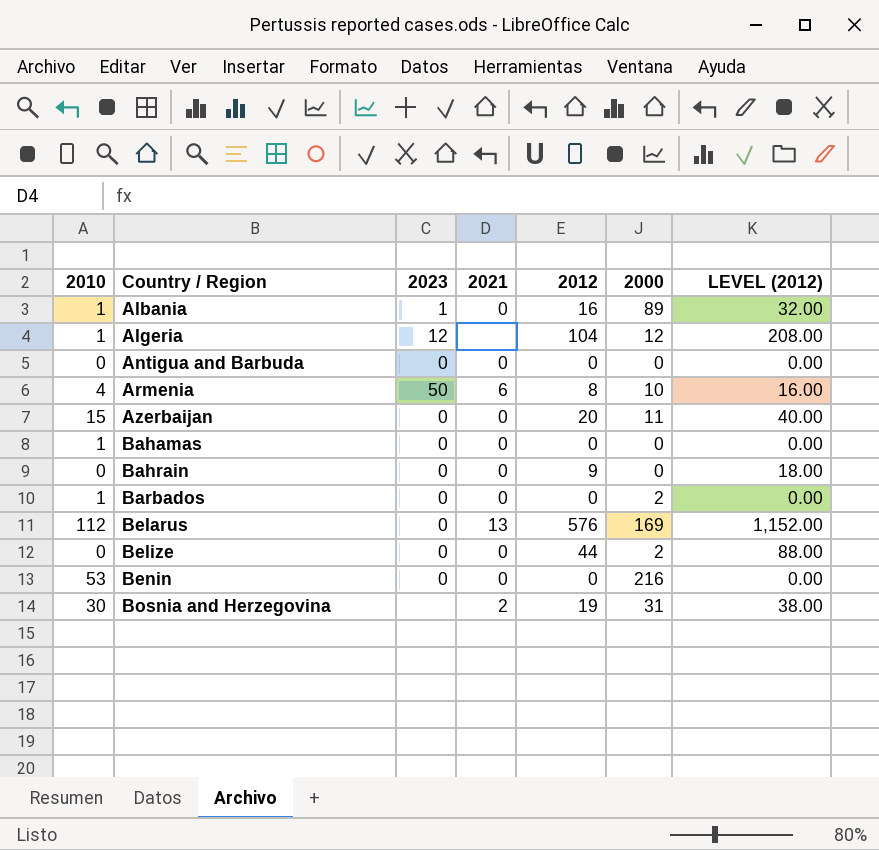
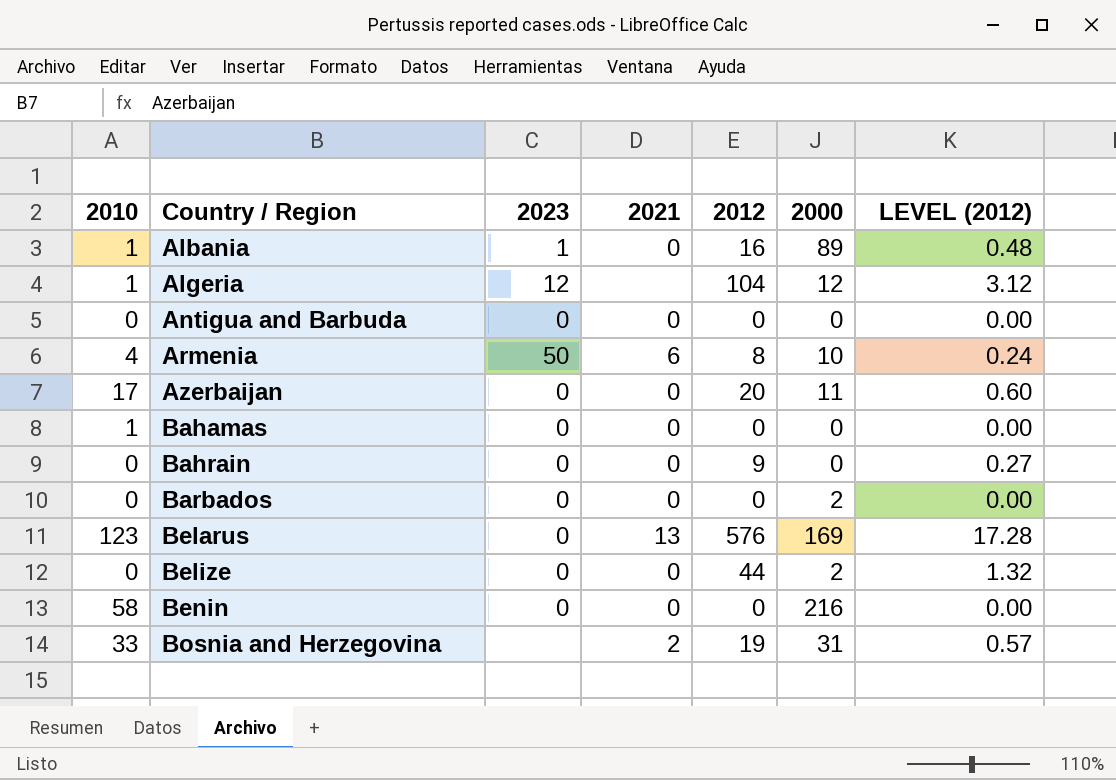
column LEVEL (2012) | formula: [2012] * 2 -> [2012] * 0.03
Azerbaijan | 2010: 15 -> 17
Barbados | 2010: 1 -> 0
Belarus | 2010: 112 -> 123
Benin | 2010: 53 -> 58
Bosnia and Herzegovina | 2010: 30 -> 33

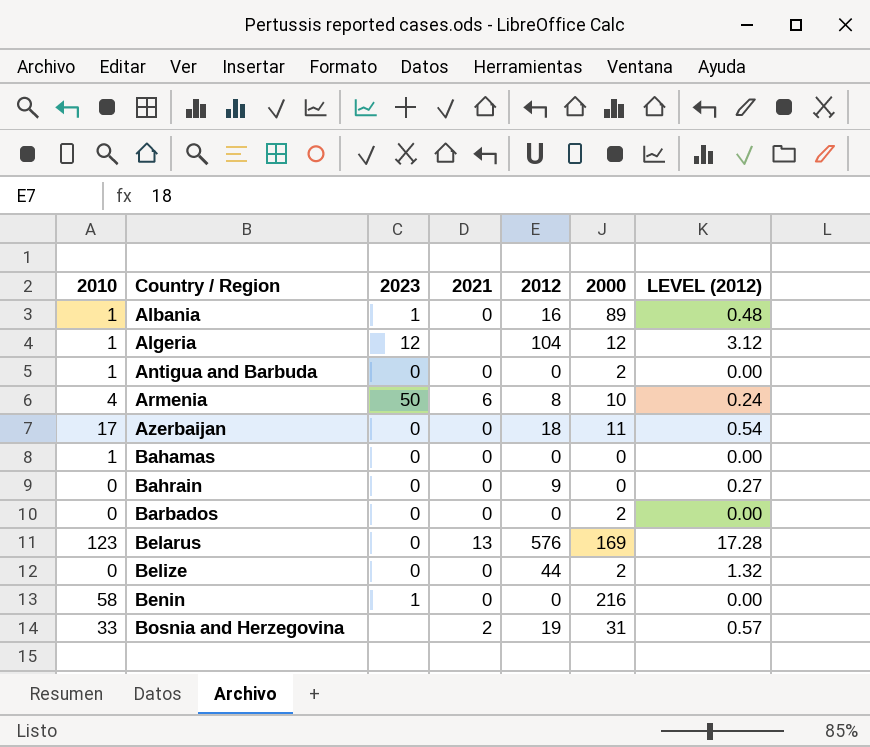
Antigua and Barbuda | 2010: 0 -> 1
Antigua and Barbuda | 2000: 0 -> 2
Azerbaijan | 2012: 20 -> 18
Azerbaijan | LEVEL (2012): 0.60 -> 0.54
Benin | 2023: 0 -> 1

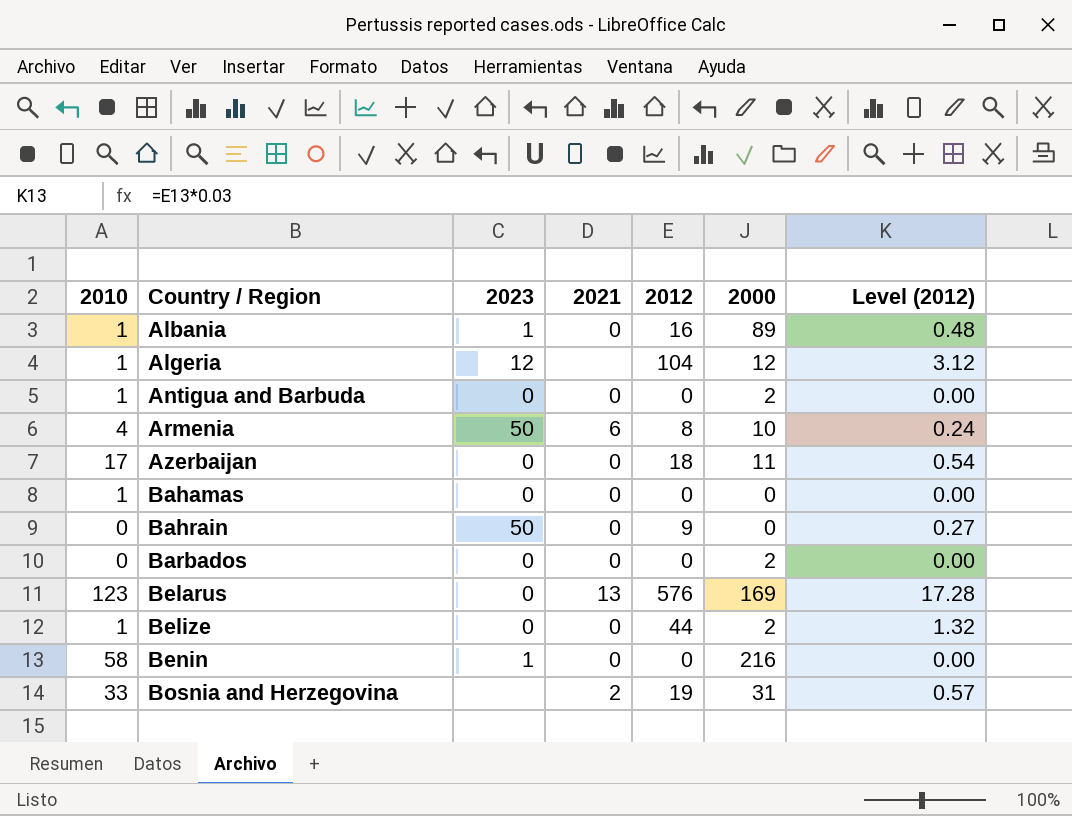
column name: LEVEL (2012) -> Level (2012)
Bahrain | 2023: 0 -> 50
Belize | 2010: 0 -> 1

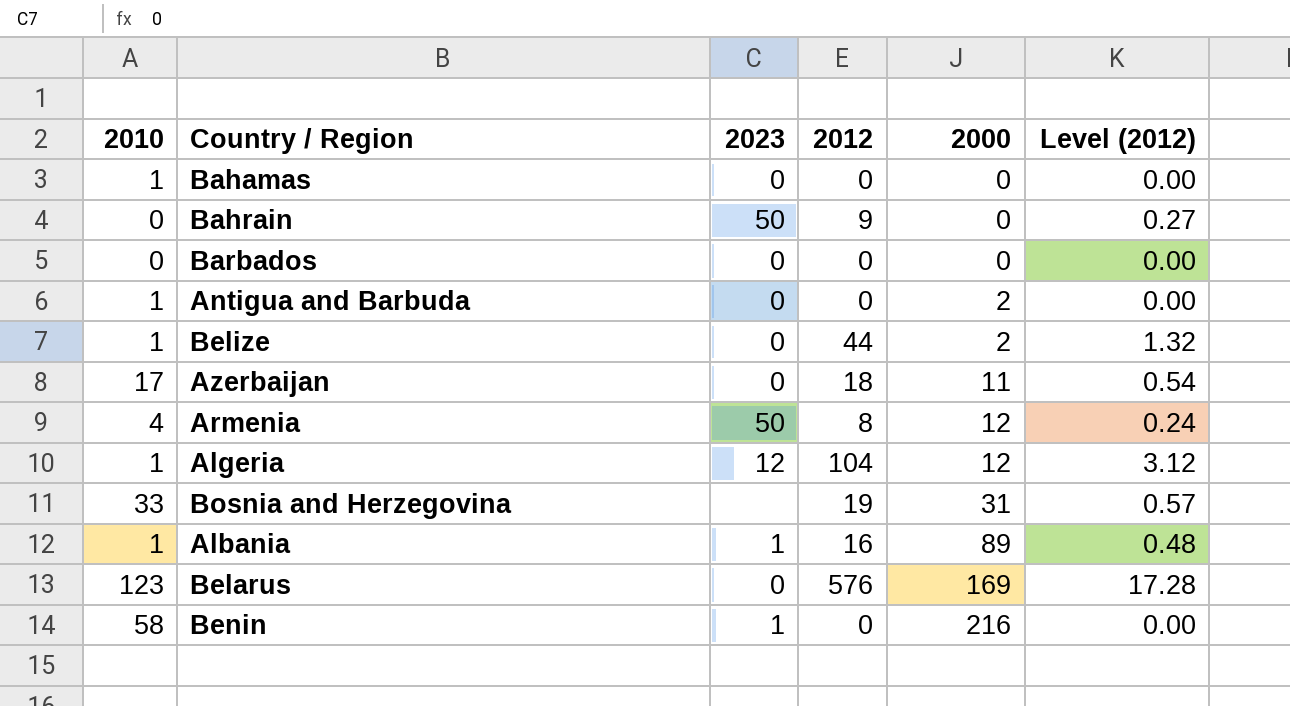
row order: Country / Region ascending -> 2000 ascending
column 2021 | position: 4 -> none
Barbados | 2000: 2 -> 0
Armenia | 2000: 10 -> 12

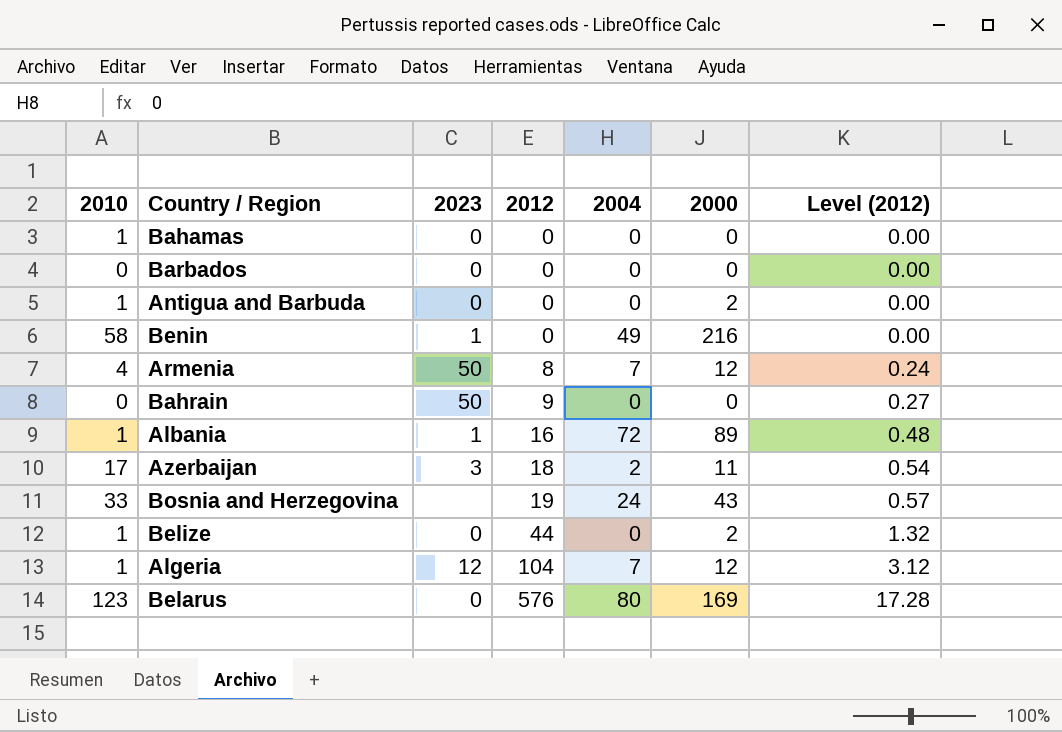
row order: 2000 ascending -> 2012 ascending
column 2004 | position: none -> 5
Azerbaijan | 2023: 0 -> 3
Bosnia and Herzegovina | 2000: 31 -> 43

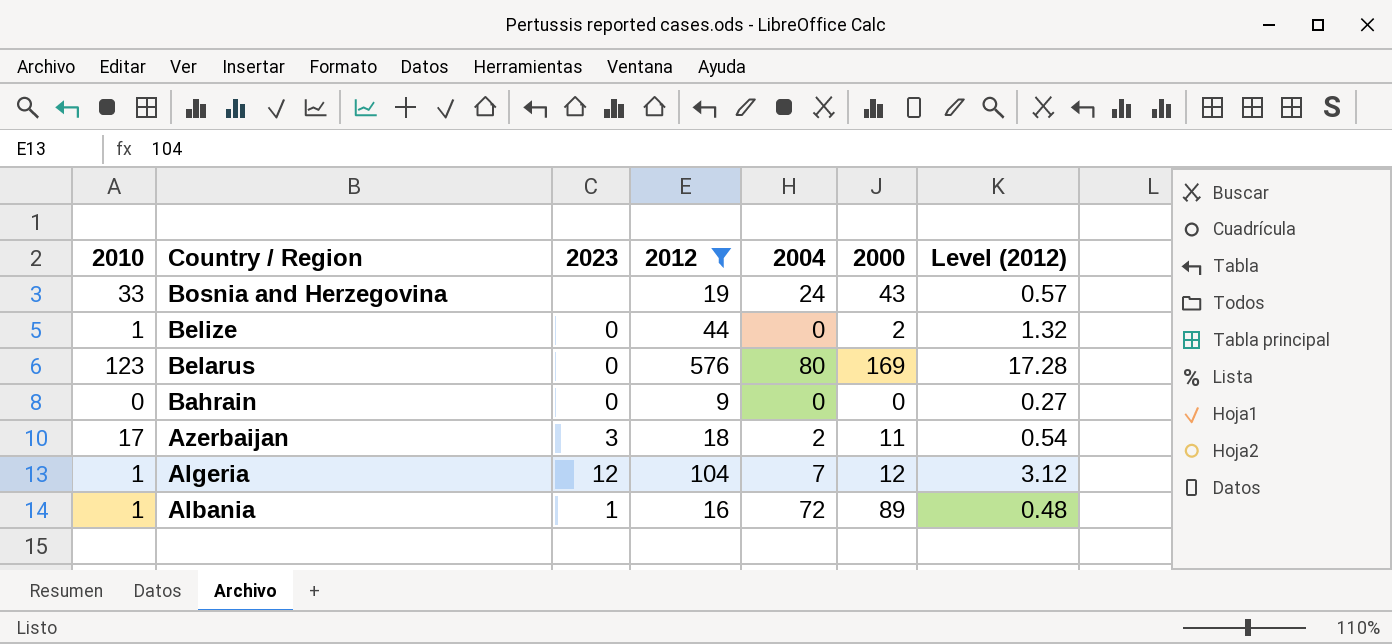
filter: none -> 2012 >= 9
row order: 2012 ascending -> Country / Region descending
Bahrain | 2023: 50 -> 0

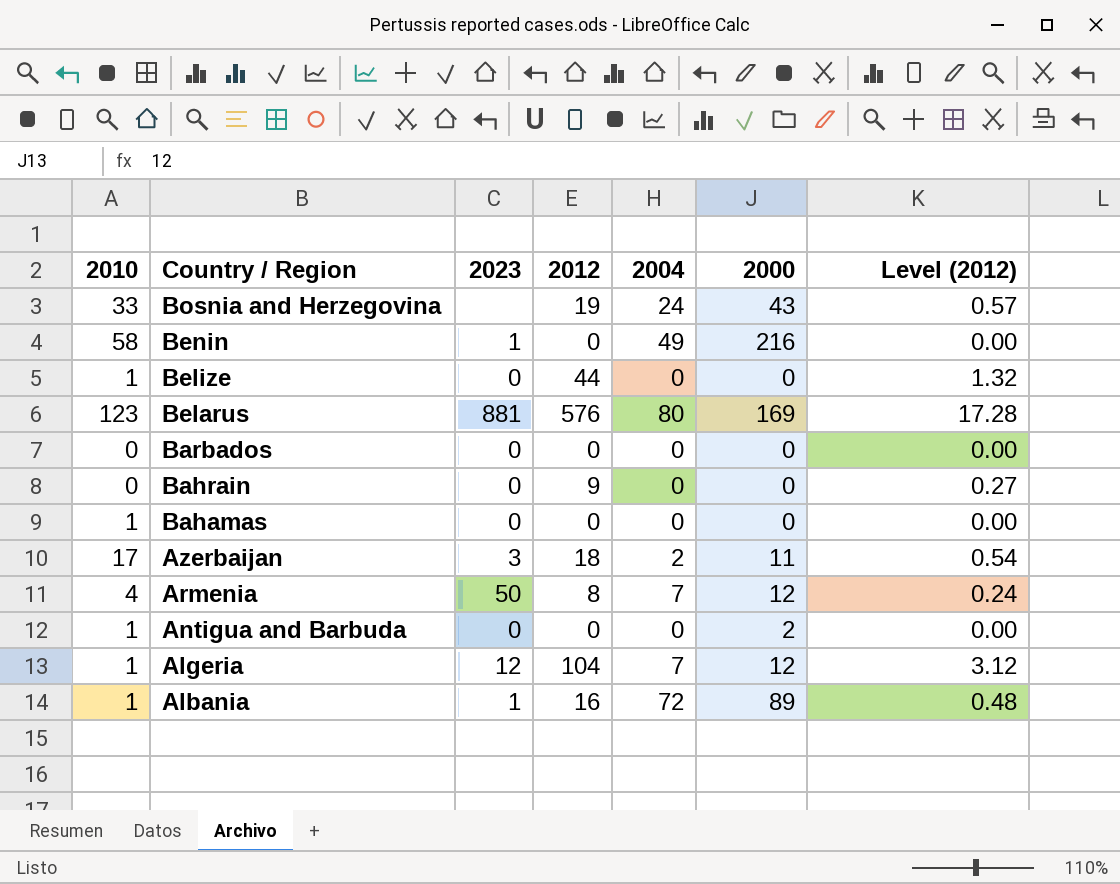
filter: 2012 >= 9 -> none
Belize | 2000: 2 -> 0
Belarus | 2023: 0 -> 881

